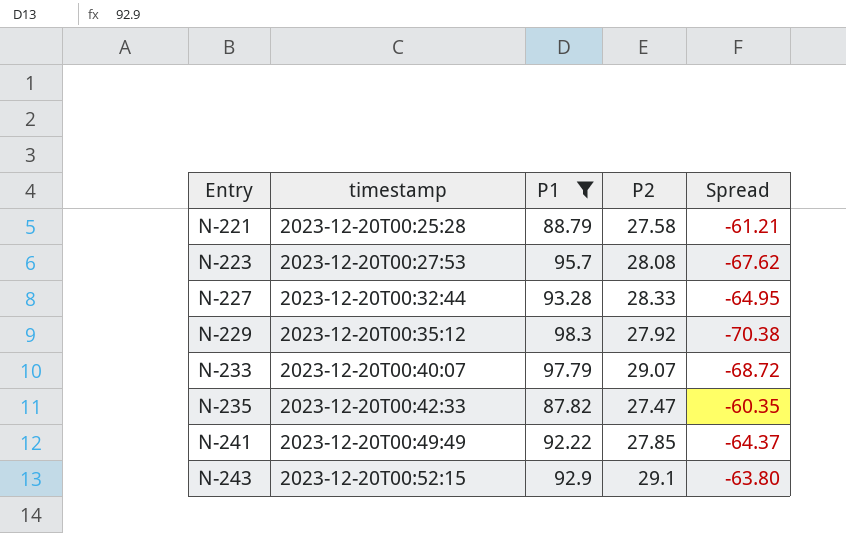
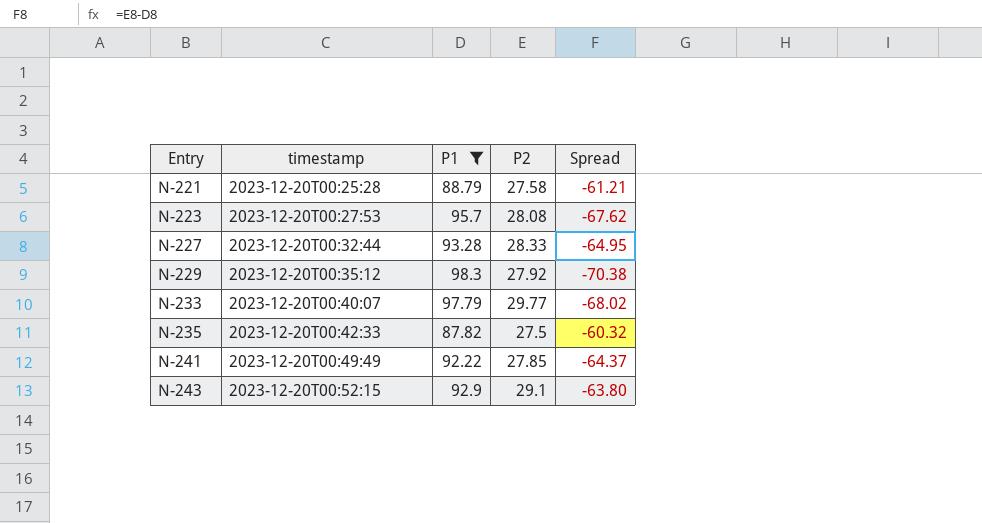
N-233 | P2: 29.07 -> 29.77
N-233 | Spread: -68.72 -> -68.02
N-235 | P2: 27.47 -> 27.5
N-235 | Spread: -60.35 -> -60.32

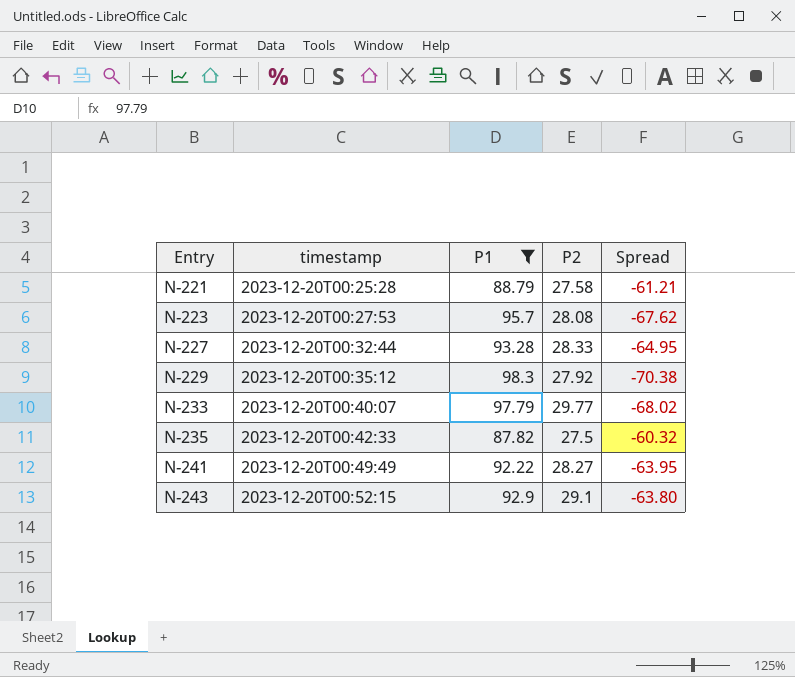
N-241 | P2: 27.85 -> 28.27
N-241 | Spread: -64.37 -> -63.95

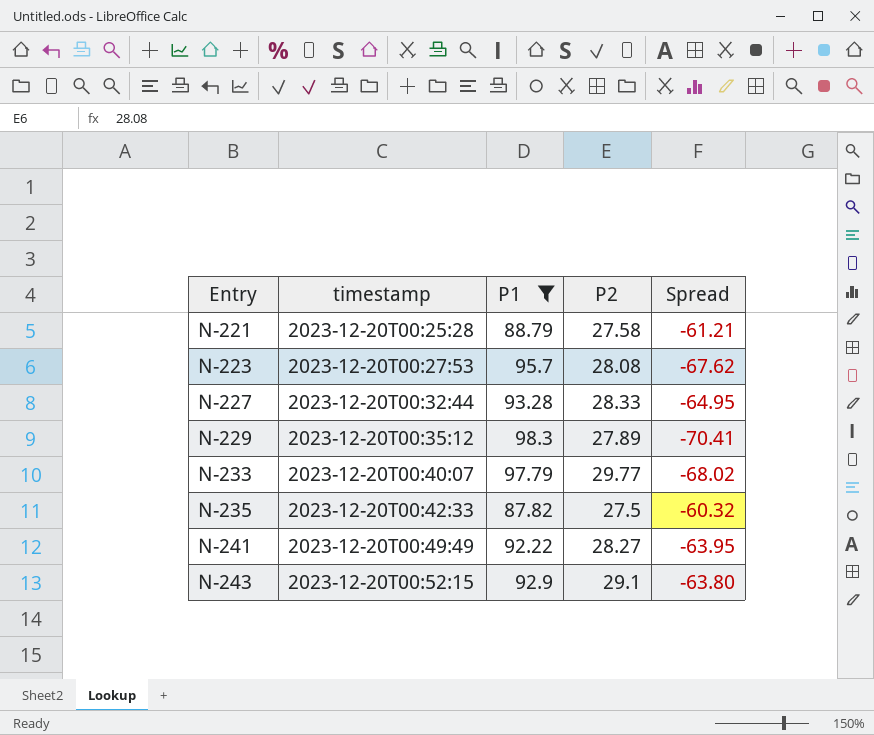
N-229 | P2: 27.92 -> 27.89
N-229 | Spread: -70.38 -> -70.41

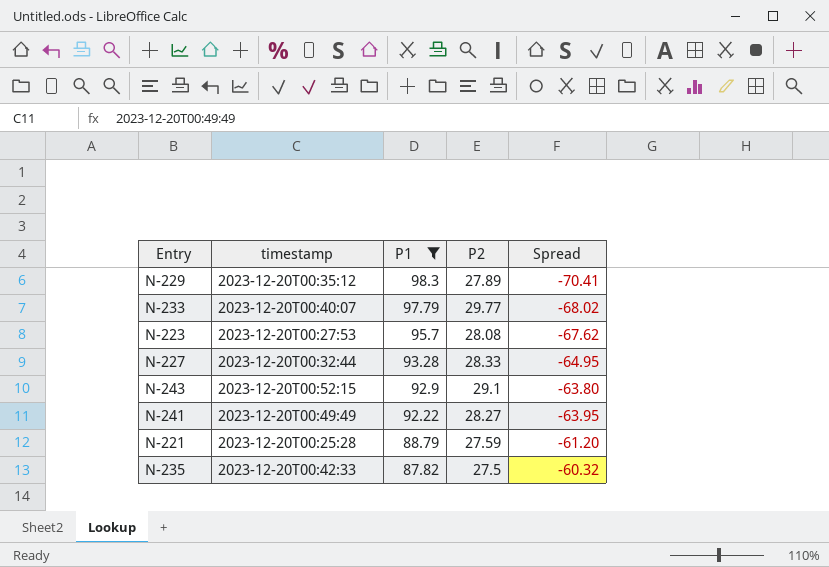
row order: Entry ascending -> P1 descending
N-221 | P2: 27.58 -> 27.59
N-221 | Spread: -61.21 -> -61.20

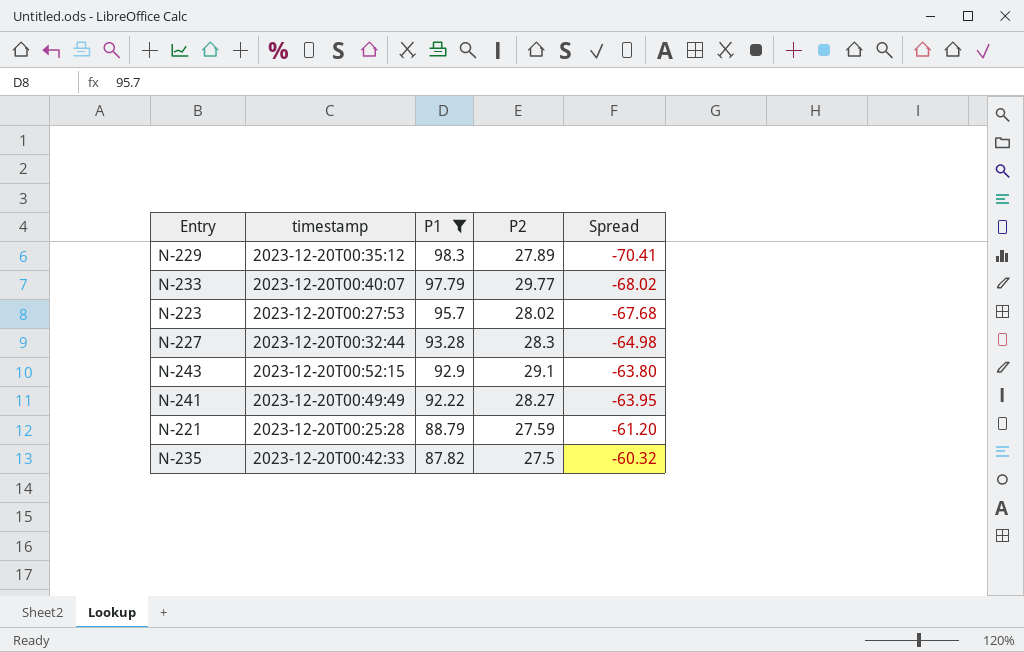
N-223 | P2: 28.08 -> 28.02
N-223 | Spread: -67.62 -> -67.68
N-227 | P2: 28.33 -> 28.3
N-227 | Spread: -64.95 -> -64.98

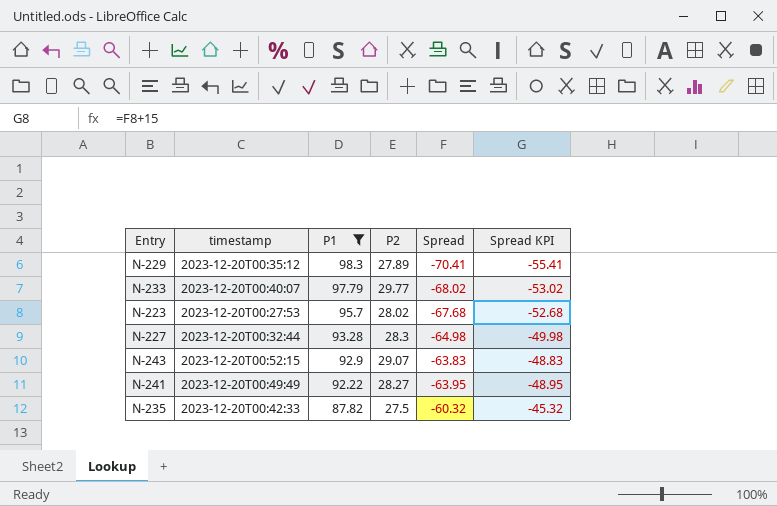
column Spread KPI | formula: none -> [Spread] + 15
row N-221: 2023-12-20T00:25:28 | 88.79 | 27.59 | -61.20 -> none
N-243 | P2: 29.1 -> 29.07
N-243 | Spread: -63.80 -> -63.83

